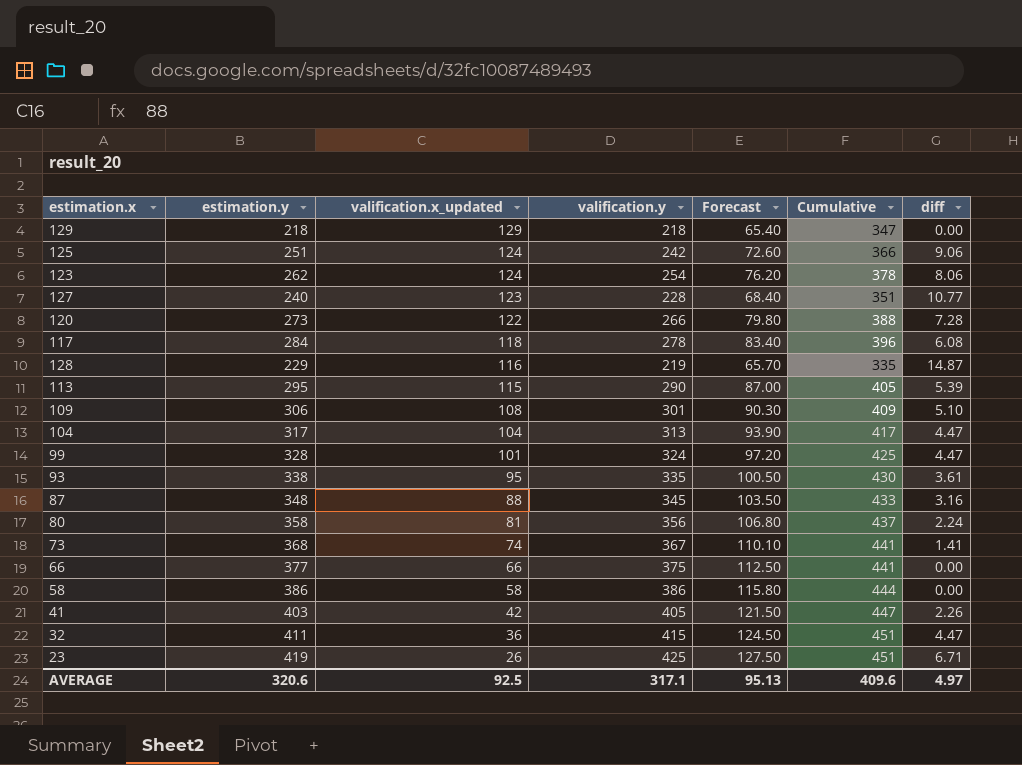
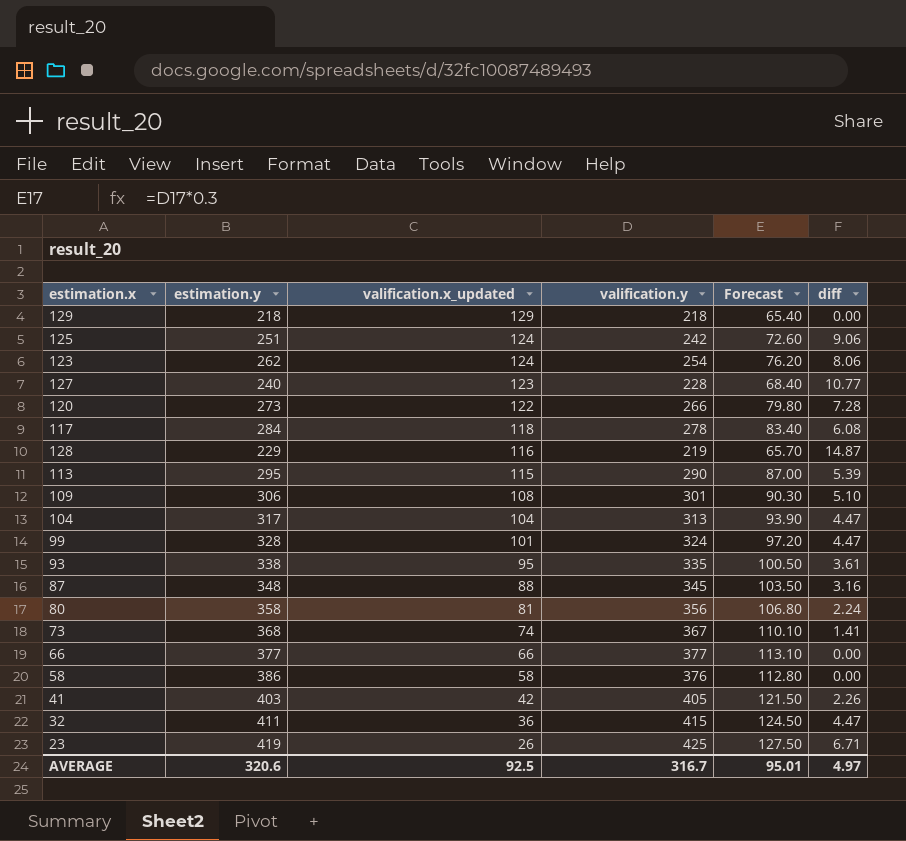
column Cumulative | formula: [valification.x_updated] + [valification.y] -> none
66 | valification.y: 375 -> 377
66 | Forecast: 112.50 -> 113.10
58 | valification.y: 386 -> 376
58 | Forecast: 115.80 -> 112.80
AVERAGE | valification.y: 317.1 -> 316.7
AVERAGE | Forecast: 95.13 -> 95.01

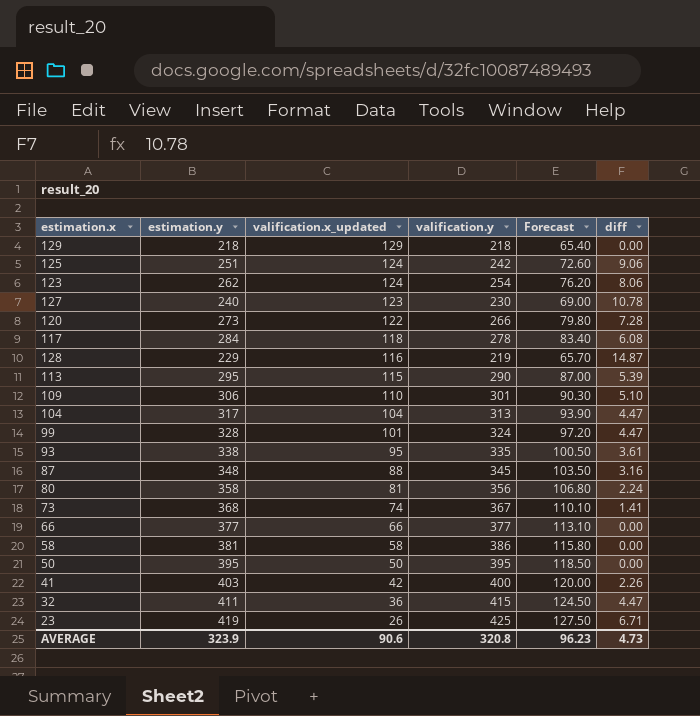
127 | valification.y: 228 -> 230
127 | Forecast: 68.40 -> 69.00
127 | diff: 10.77 -> 10.78
109 | valification.x_updated: 108 -> 110
58 | estimation.y: 386 -> 381
58 | valification.y: 376 -> 386
58 | Forecast: 112.80 -> 115.80
row 50: none -> 395 | 50 | 395 | 118.50 | 0.00
41 | valification.y: 405 -> 400
41 | Forecast: 121.50 -> 120.00
AVERAGE | estimation.y: 320.6 -> 323.9
AVERAGE | valification.x_updated: 92.5 -> 90.6
AVERAGE | valification.y: 316.7 -> 320.8
AVERAGE | Forecast: 95.01 -> 96.23
AVERAGE | diff: 4.97 -> 4.73

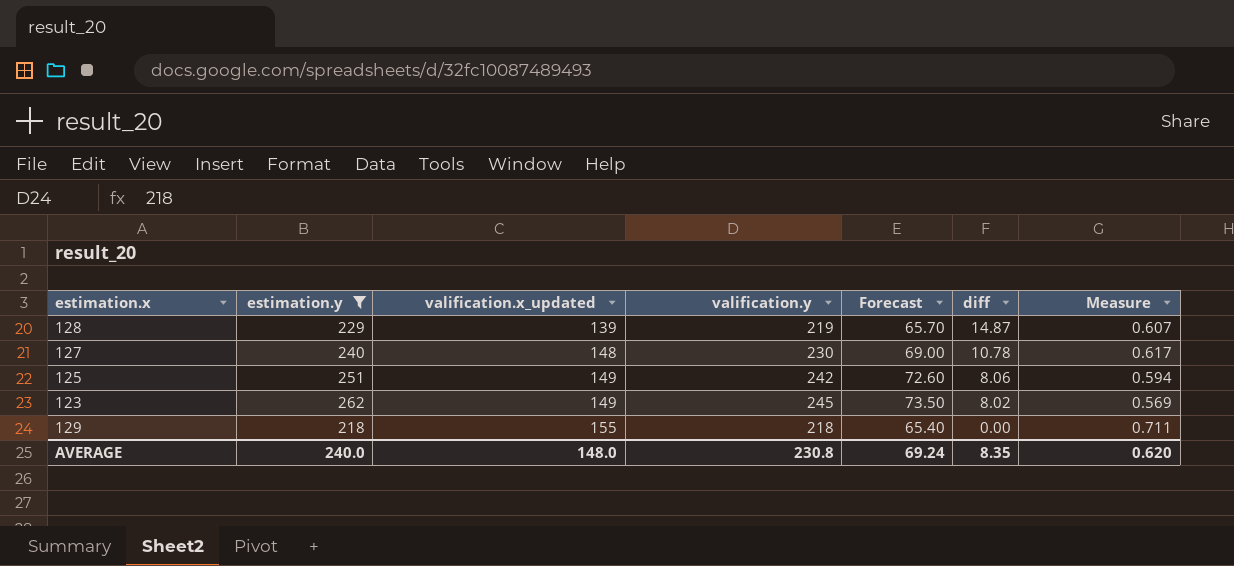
filter: none -> estimation.y <= 262
row order: valification.x_updated descending -> valification.x_updated ascending
column Measure | formula: none -> [valification.x_updated] / [estimation.y]
128 | valification.x_updated: 116 -> 139
127 | valification.x_updated: 123 -> 148
125 | valification.x_updated: 124 -> 149
125 | diff: 9.06 -> 8.06
123 | valification.x_updated: 124 -> 149
123 | valification.y: 254 -> 245
123 | Forecast: 76.20 -> 73.50
123 | diff: 8.06 -> 8.02
129 | valification.x_updated: 129 -> 155
AVERAGE | estimation.y: 323.9 -> 240.0
AVERAGE | valification.x_updated: 90.6 -> 148.0
AVERAGE | valification.y: 320.8 -> 230.8
AVERAGE | Forecast: 96.23 -> 69.24
AVERAGE | diff: 4.73 -> 8.35

